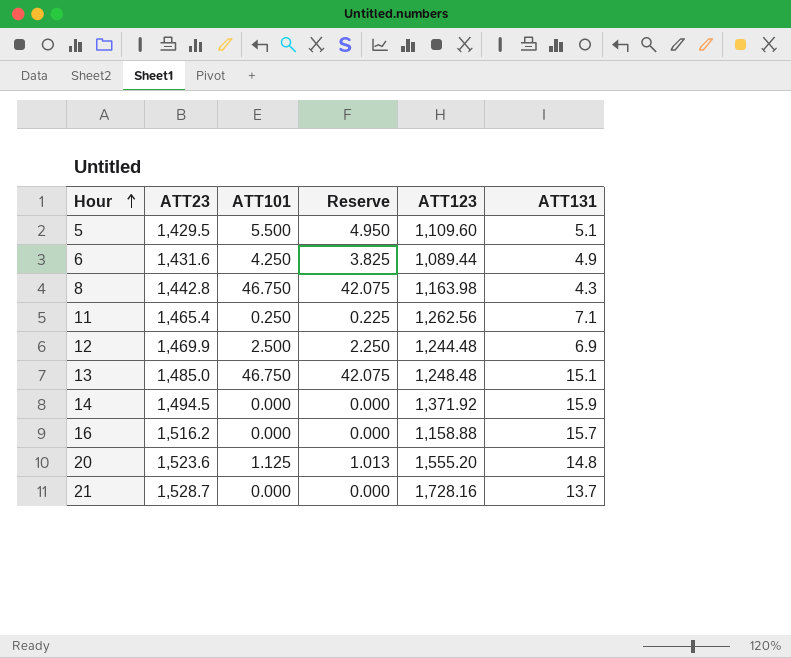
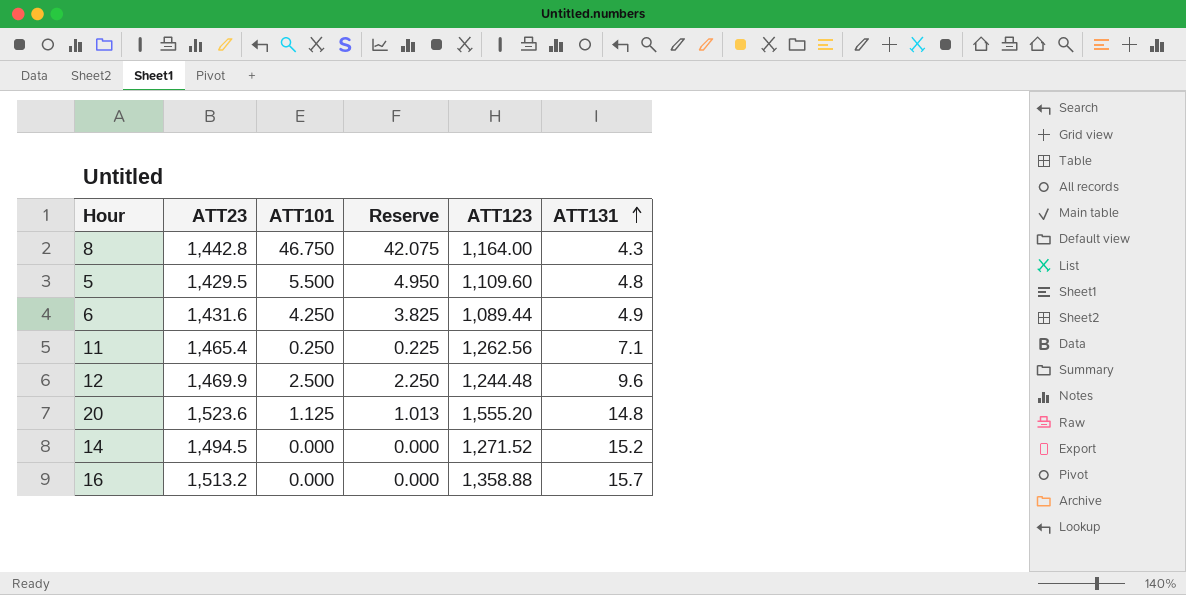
row order: Hour ascending -> ATT131 ascending
row 13: 1,485.0 | 46.750 | 42.075 | 1,248.48 | 15.1 -> none
row 21: 1,528.7 | 0.000 | 0.000 | 1,728.16 | 13.7 -> none
8 | ATT123: 1,163.98 -> 1,164.00
5 | ATT131: 5.1 -> 4.8
12 | ATT131: 6.9 -> 9.6
14 | ATT123: 1,371.92 -> 1,271.52
14 | ATT131: 15.9 -> 15.2
16 | ATT23: 1,516.2 -> 1,513.2
16 | ATT123: 1,158.88 -> 1,358.88

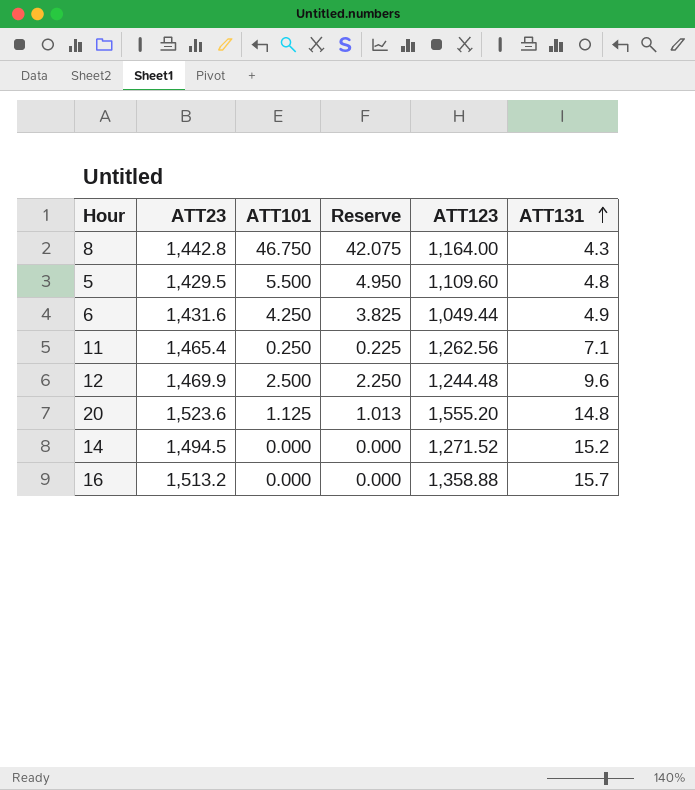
6 | ATT123: 1,089.44 -> 1,049.44

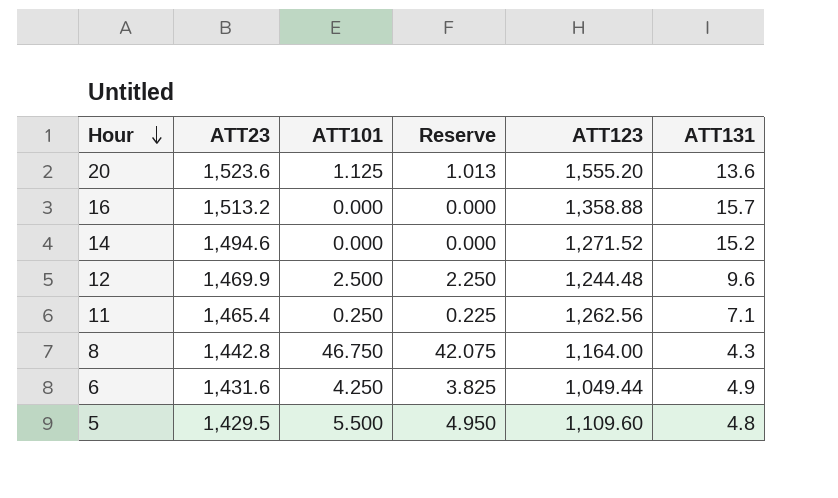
row order: ATT131 ascending -> Hour descending
20 | ATT131: 14.8 -> 13.6
14 | ATT23: 1,494.5 -> 1,494.6

